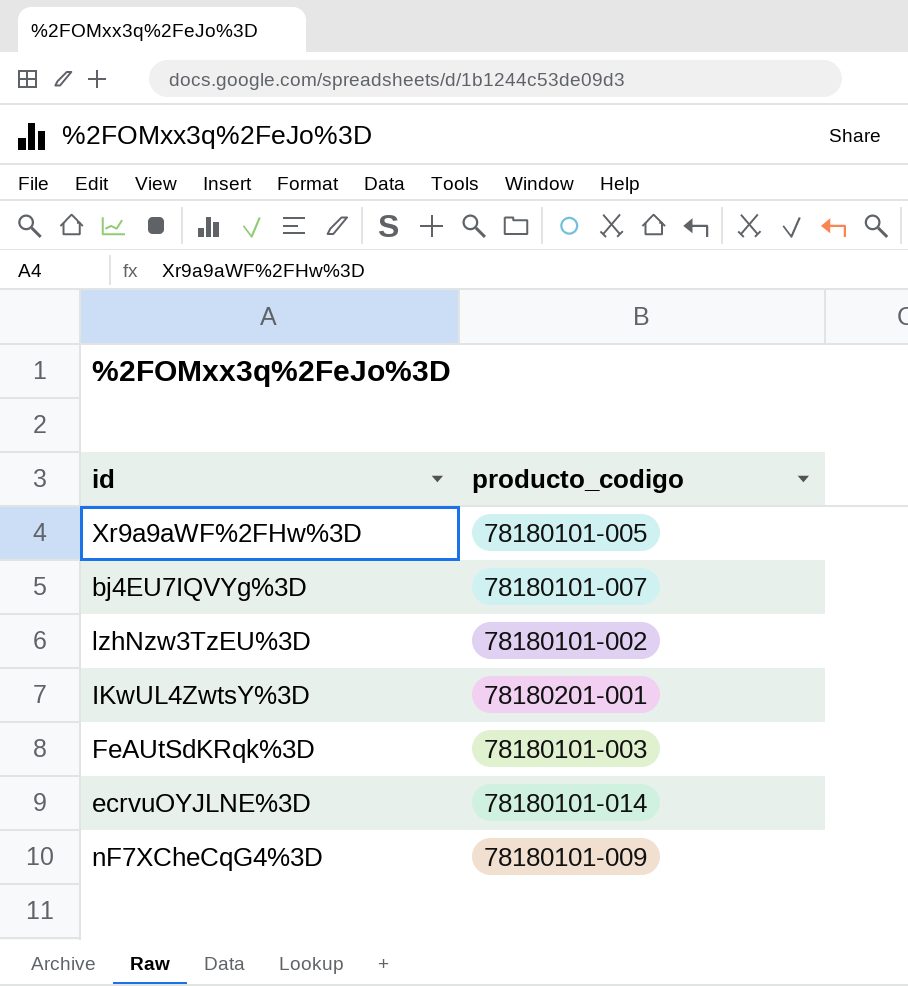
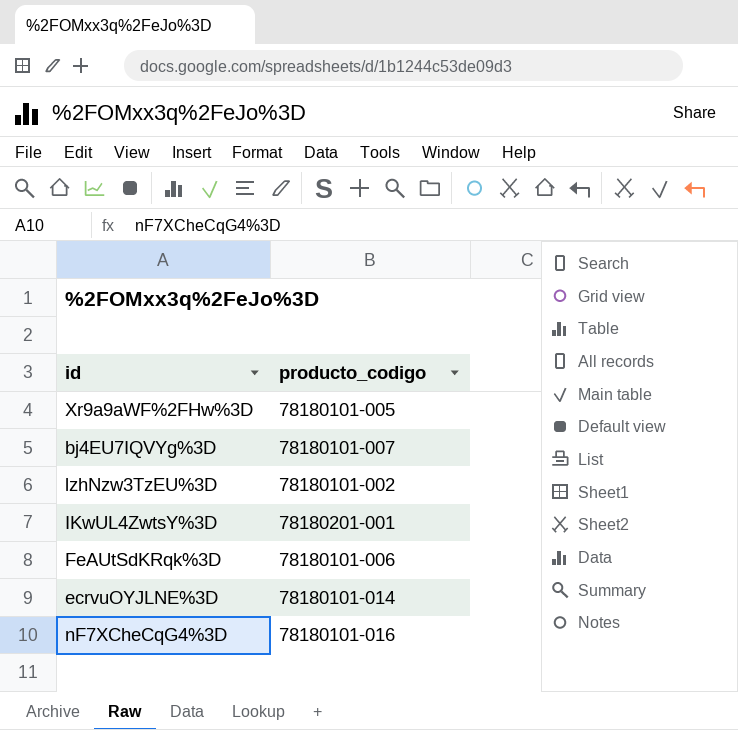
FeAUtSdKRqk%3D | producto_codigo: 78180101-003 -> 78180101-006
nF7XCheCqG4%3D | producto_codigo: 78180101-009 -> 78180101-016

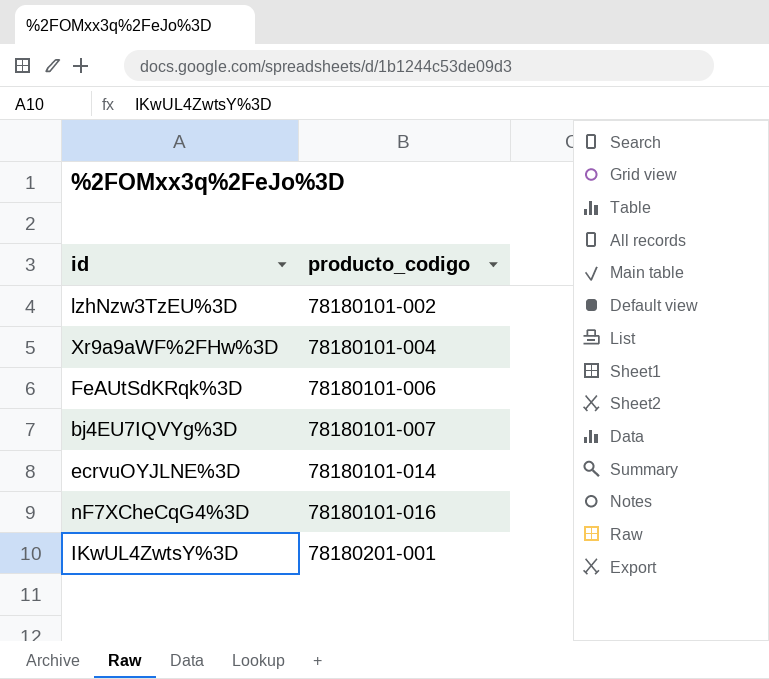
row order: none -> producto_codigo ascending
Xr9a9aWF%2FHw%3D | producto_codigo: 78180101-005 -> 78180101-004

